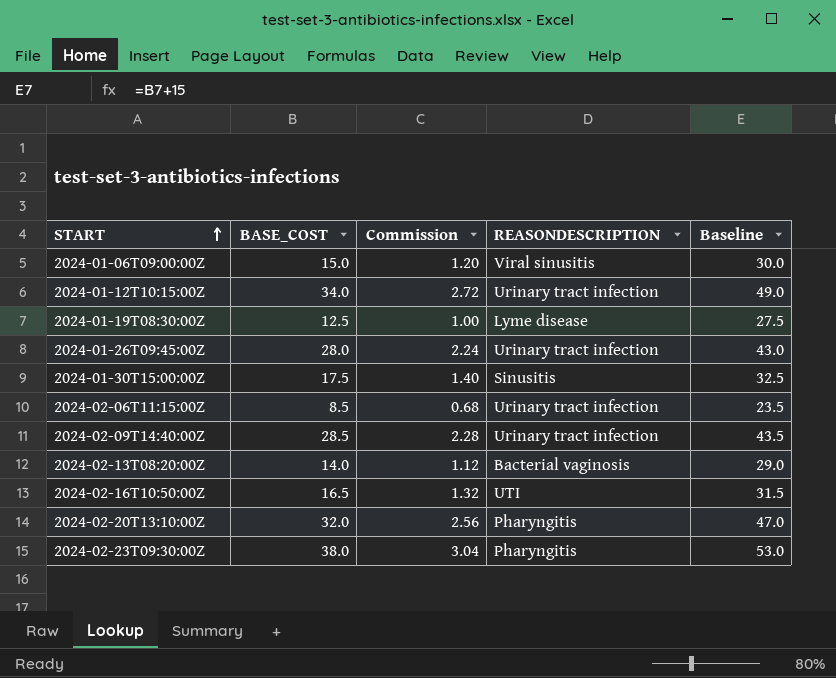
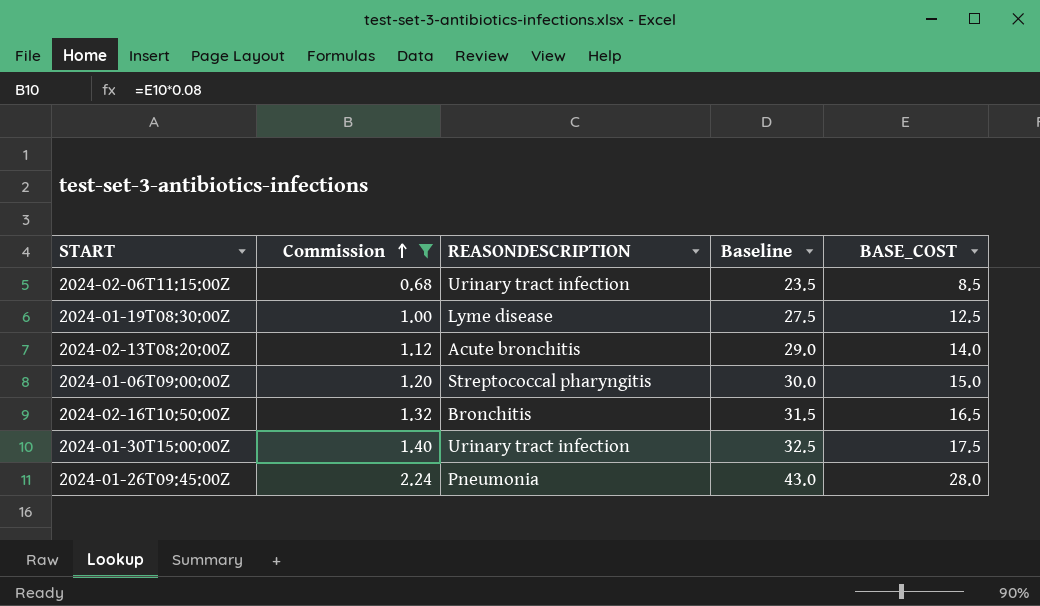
filter: none -> Commission <= 2.24
row order: START ascending -> Commission ascending
column BASE_COST | position: 2 -> 5
2024-02-13T08:20:00Z | REASONDESCRIPTION: Bacterial vaginosis -> Acute bronchitis
2024-01-06T09:00:00Z | REASONDESCRIPTION: Viral sinusitis -> Streptococcal pharyngitis
2024-02-16T10:50:00Z | REASONDESCRIPTION: UTI -> Bronchitis
2024-01-30T15:00:00Z | REASONDESCRIPTION: Sinusitis -> Urinary tract infection
2024-01-26T09:45:00Z | REASONDESCRIPTION: Urinary tract infection -> Pneumonia

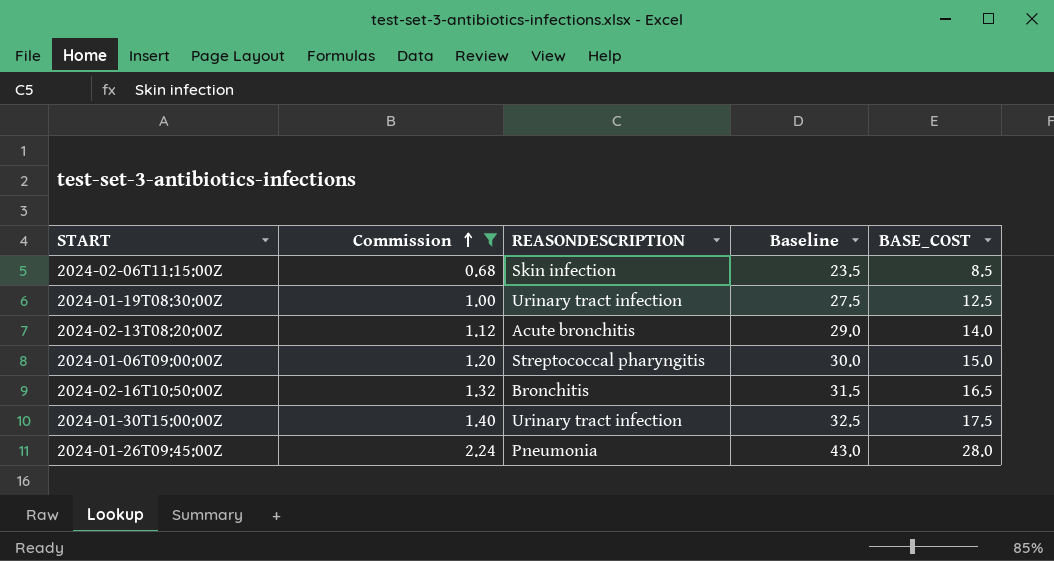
2024-02-06T11:15:00Z | REASONDESCRIPTION: Urinary tract infection -> Skin infection
2024-01-19T08:30:00Z | REASONDESCRIPTION: Lyme disease -> Urinary tract infection

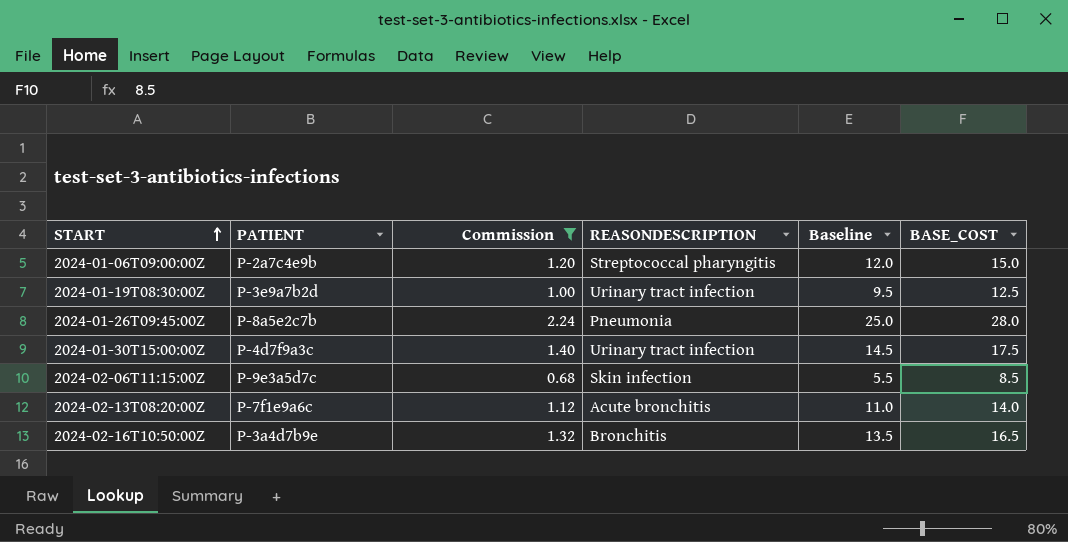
row order: Commission ascending -> START ascending
column PATIENT | position: none -> 2
column Baseline | formula: [BASE_COST] + 15 -> [BASE_COST] - 3

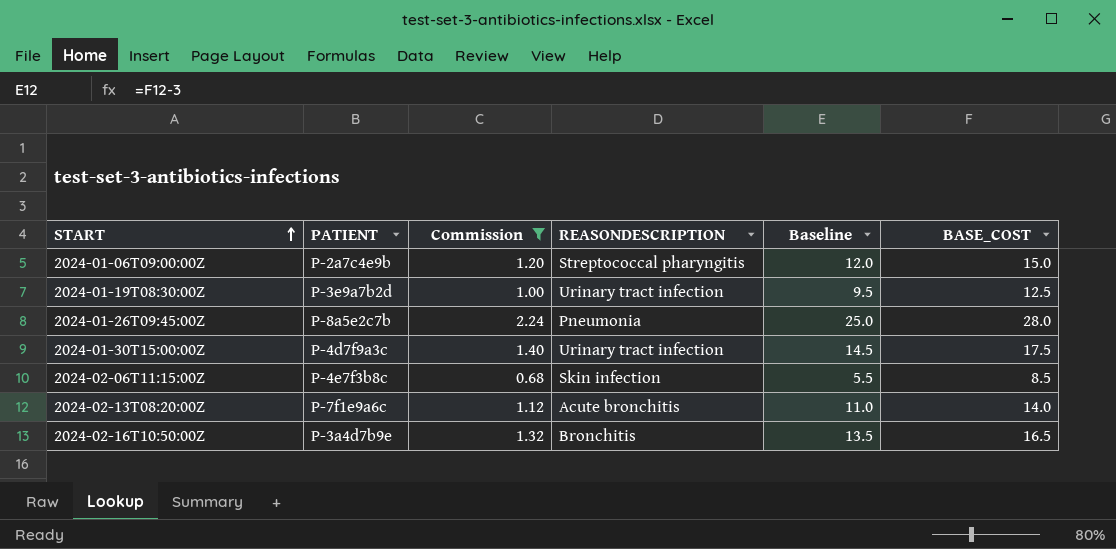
2024-02-06T11:15:00Z | PATIENT: P-9e3a5d7c -> P-4e7f3b8c

